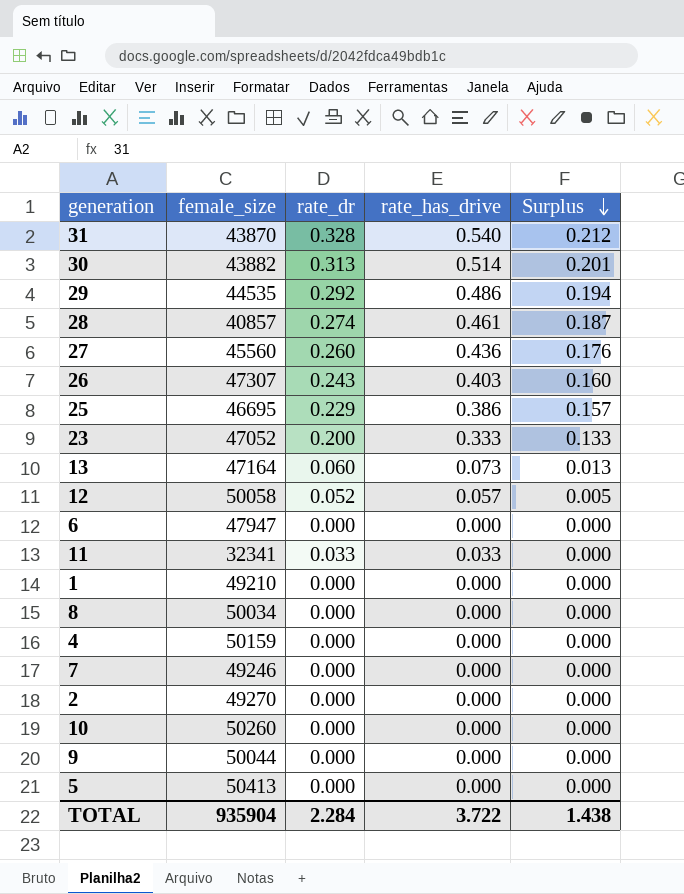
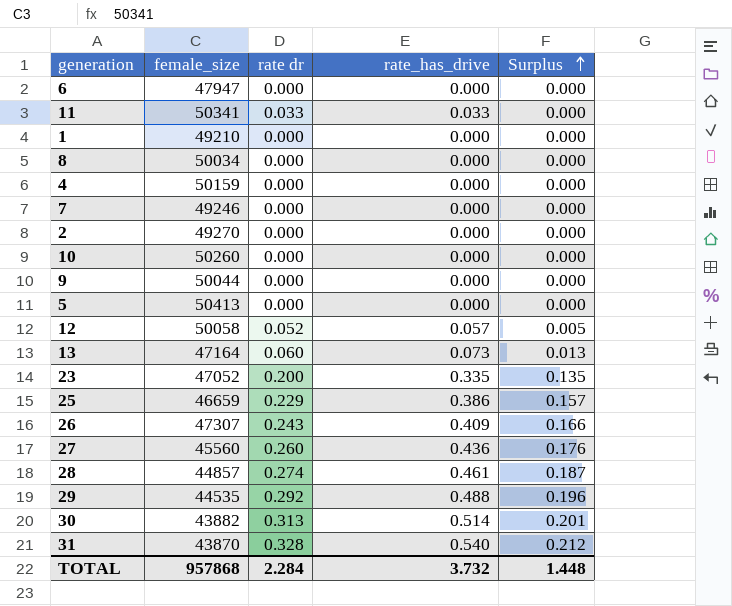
row order: Surplus descending -> Surplus ascending
column name: rate_dr -> rate dr
11 | female_size: 32341 -> 50341
23 | rate_has_drive: 0.333 -> 0.335
23 | Surplus: 0.133 -> 0.135
25 | female_size: 46695 -> 46659
26 | rate_has_drive: 0.403 -> 0.409
26 | Surplus: 0.160 -> 0.166
28 | female_size: 40857 -> 44857
29 | rate_has_drive: 0.486 -> 0.488
29 | Surplus: 0.194 -> 0.196
TOTAL | female_size: 935904 -> 957868
TOTAL | rate_has_drive: 3.722 -> 3.732
TOTAL | Surplus: 1.438 -> 1.448

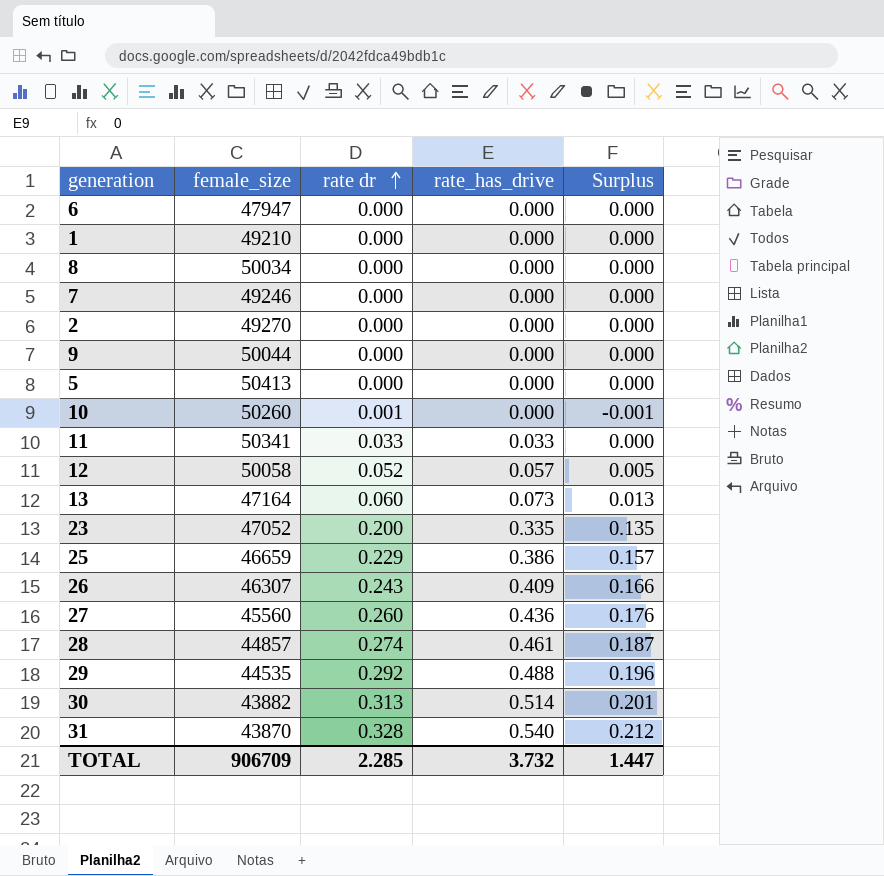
row order: Surplus ascending -> rate dr ascending
row 4: 50159 | 0.000 | 0.000 | 0.000 -> none
10 | rate dr: 0.000 -> 0.001
10 | Surplus: 0.000 -> -0.001
26 | female_size: 47307 -> 46307
TOTAL | female_size: 957868 -> 906709
TOTAL | rate dr: 2.284 -> 2.285
TOTAL | Surplus: 1.448 -> 1.447

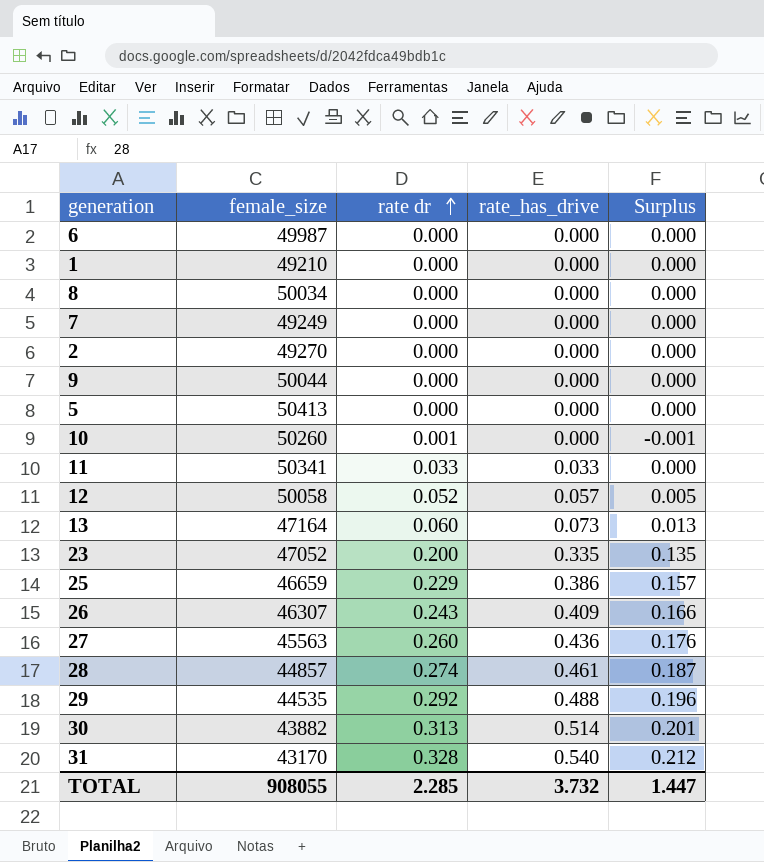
6 | female_size: 47947 -> 49987
7 | female_size: 49246 -> 49249
27 | female_size: 45560 -> 45563
31 | female_size: 43870 -> 43170
TOTAL | female_size: 906709 -> 908055

